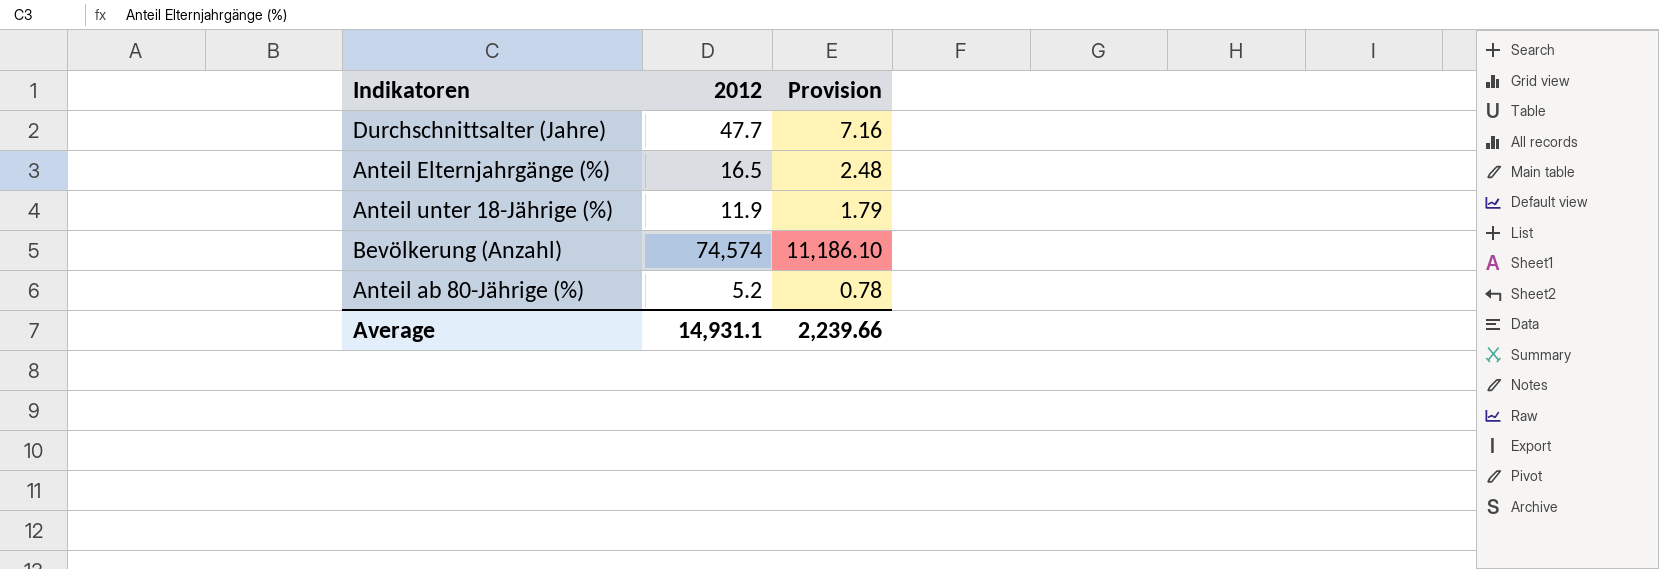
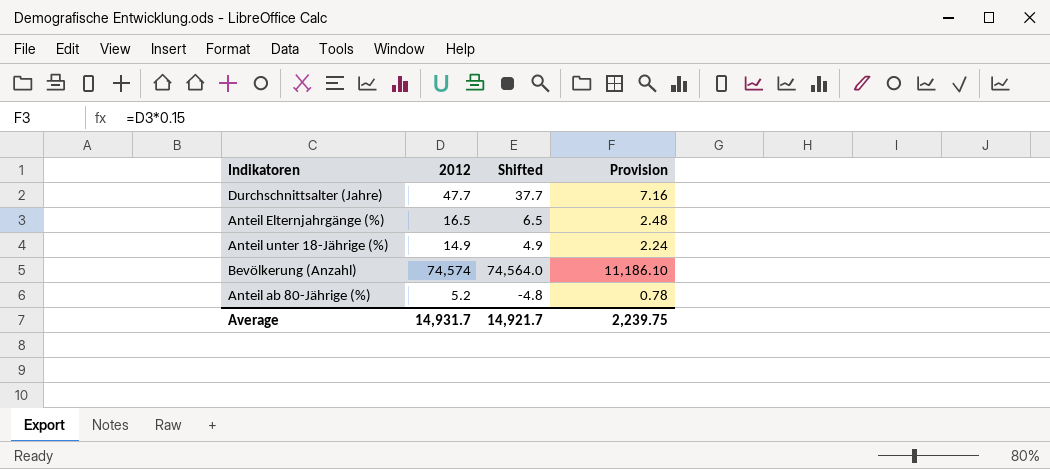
column Shifted | formula: none -> [2012] - 10
Anteil unter 18-Jährige (%) | 2012: 11.9 -> 14.9
Anteil unter 18-Jährige (%) | Provision: 1.79 -> 2.24
Average | 2012: 14,931.1 -> 14,931.7
Average | Provision: 2,239.66 -> 2,239.75

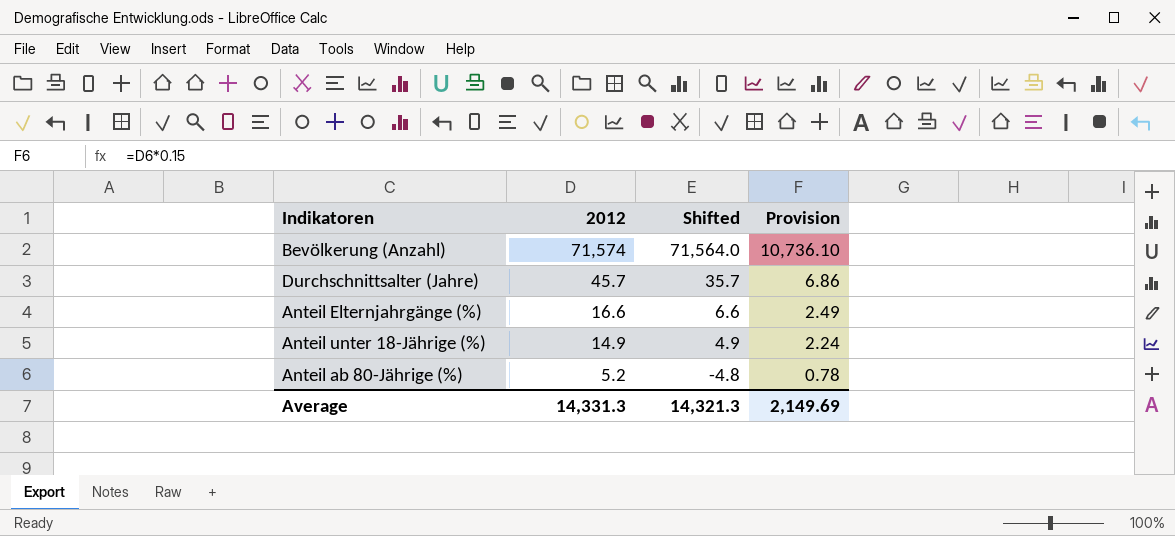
row order: none -> 2012 descending
Bevölkerung (Anzahl) | 2012: 74,574 -> 71,574
Bevölkerung (Anzahl) | Shifted: 74,564.0 -> 71,564.0
Bevölkerung (Anzahl) | Provision: 11,186.10 -> 10,736.10
Durchschnittsalter (Jahre) | 2012: 47.7 -> 45.7
Durchschnittsalter (Jahre) | Shifted: 37.7 -> 35.7
Durchschnittsalter (Jahre) | Provision: 7.16 -> 6.86
Anteil Elternjahrgänge (%) | 2012: 16.5 -> 16.6
Anteil Elternjahrgänge (%) | Shifted: 6.5 -> 6.6
Anteil Elternjahrgänge (%) | Provision: 2.48 -> 2.49
Average | 2012: 14,931.7 -> 14,331.3
Average | Shifted: 14,921.7 -> 14,321.3
Average | Provision: 2,239.75 -> 2,149.69

